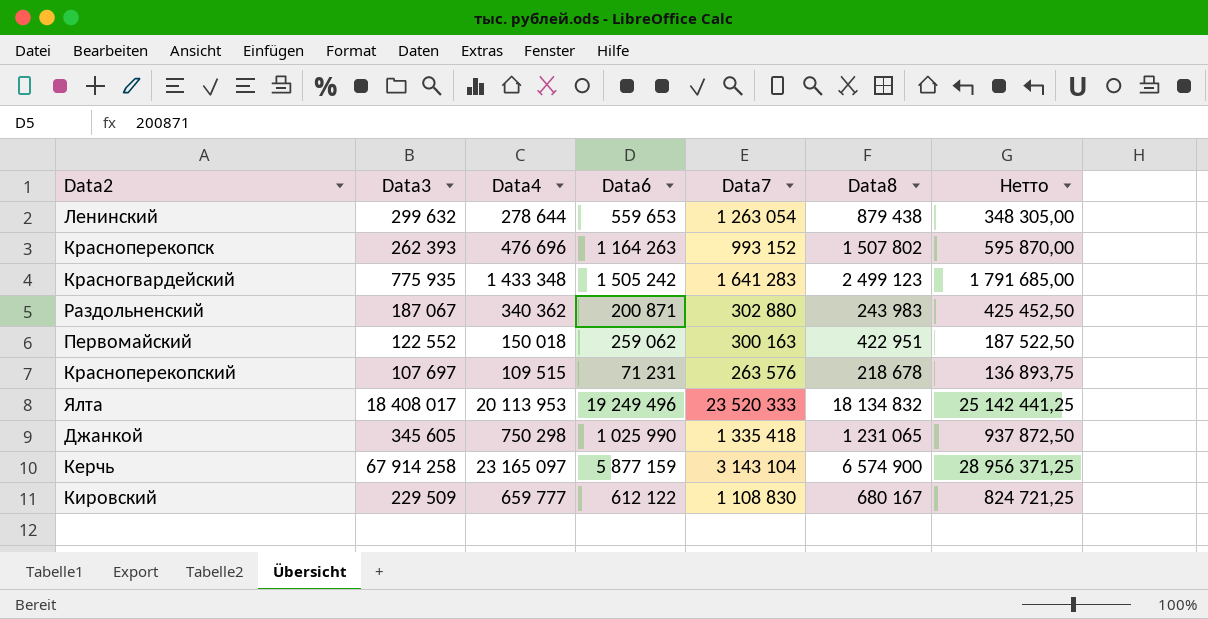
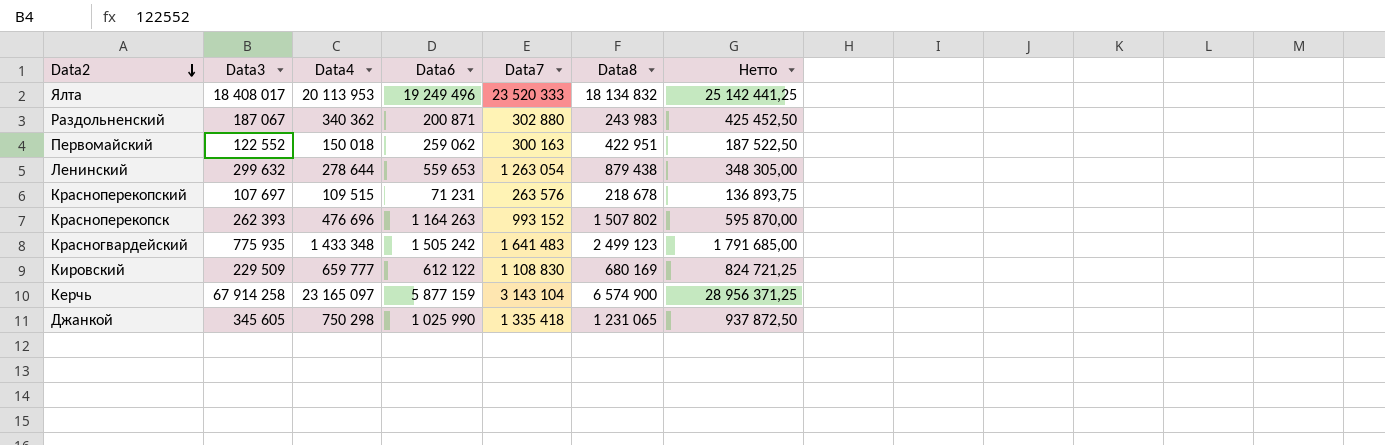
row order: none -> Data2 descending
Красногвардейский | Data7: 1 641 283 -> 1 641 483
Кировский | Data8: 680 167 -> 680 169

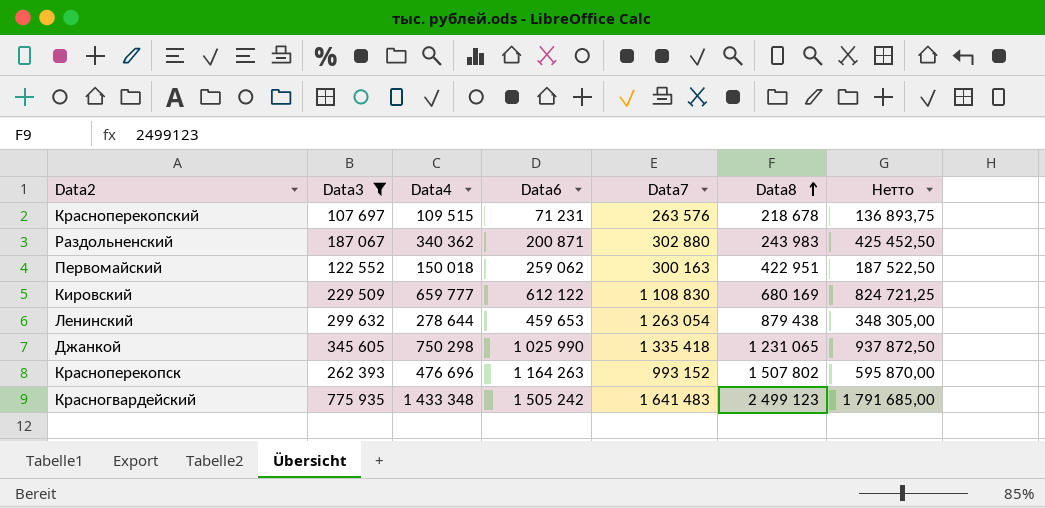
filter: none -> Data3 <= 775 935
row order: Data2 descending -> Data8 ascending
Ленинский | Data6: 559 653 -> 459 653

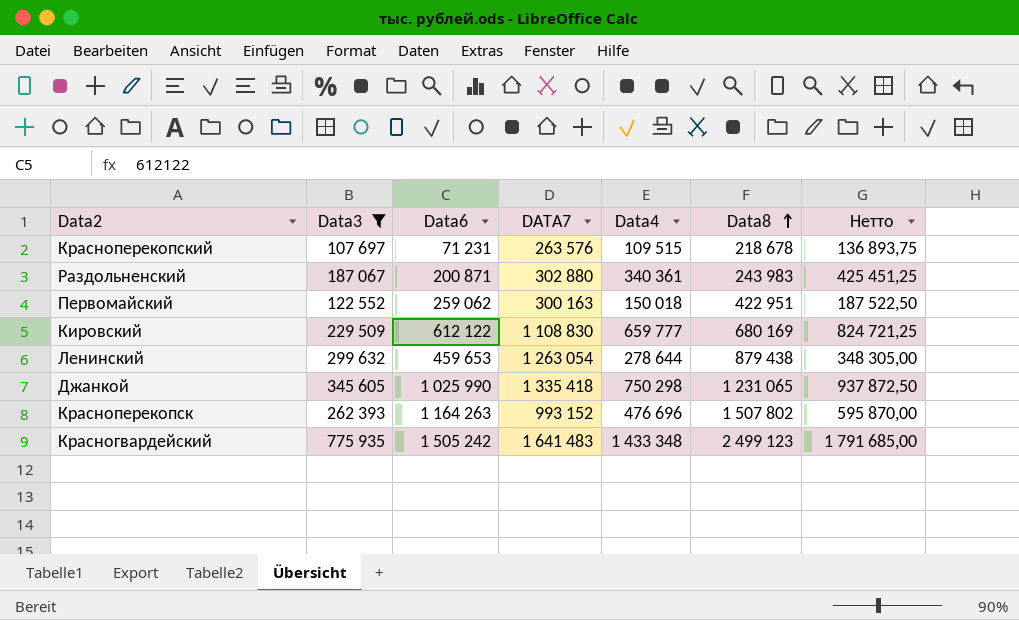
column name: Data7 -> DATA7
column Data4 | position: 3 -> 5
Раздольненский | Data4: 340 362 -> 340 361
Раздольненский | Нетто: 425 452,50 -> 425 451,25

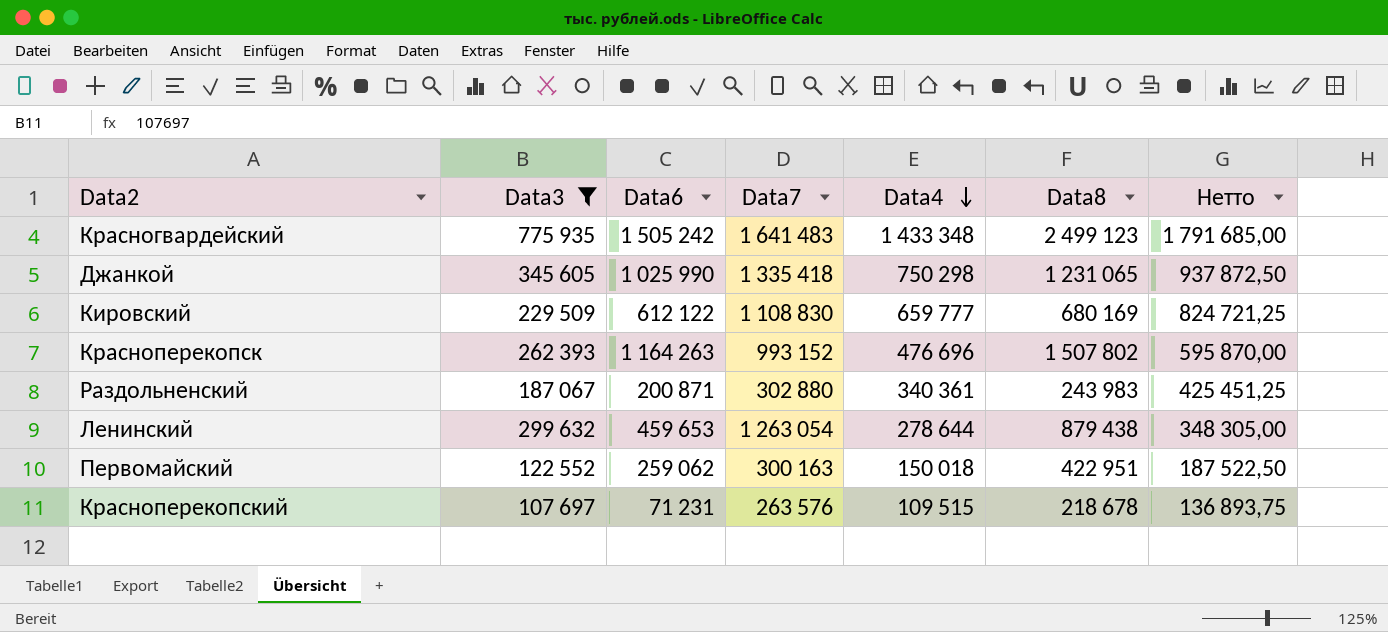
row order: Data8 ascending -> Data4 descending
column name: DATA7 -> Data7

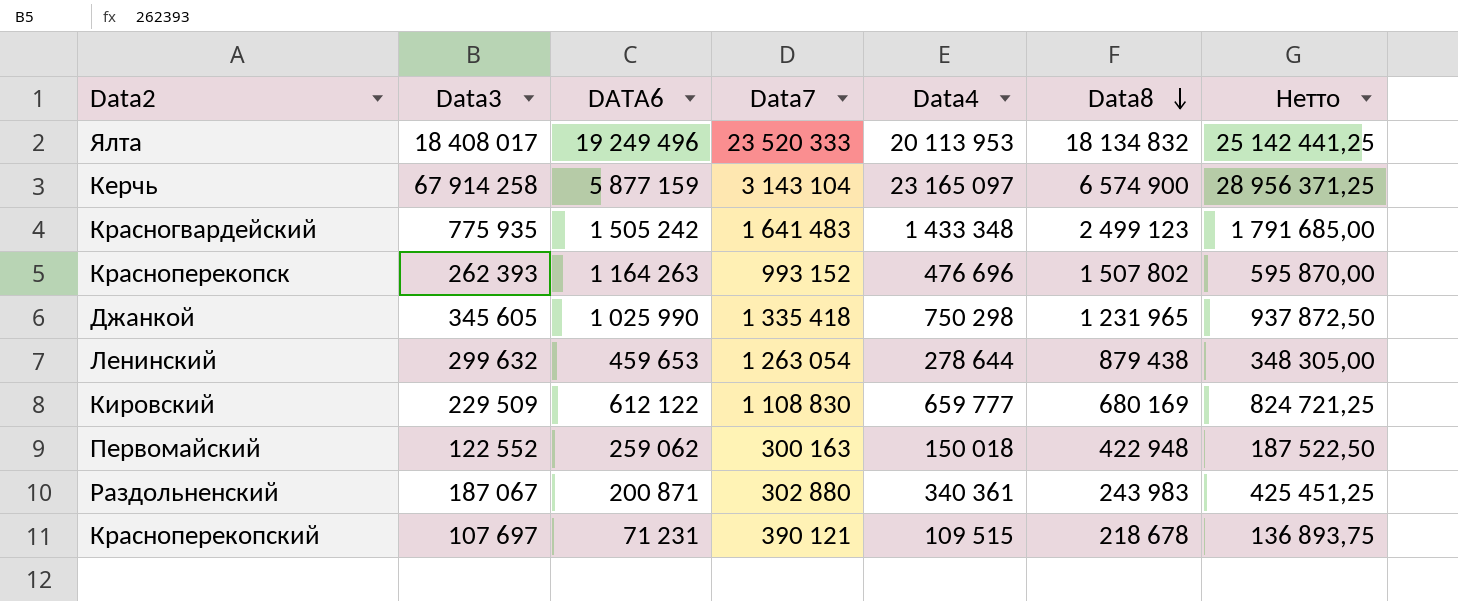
filter: Data3 <= 775 935 -> none
row order: Data4 descending -> Data8 descending
column name: Data6 -> DATA6
Джанкой | Data8: 1 231 065 -> 1 231 965
Первомайский | Data8: 422 951 -> 422 948
Красноперекопский | Data7: 263 576 -> 390 121

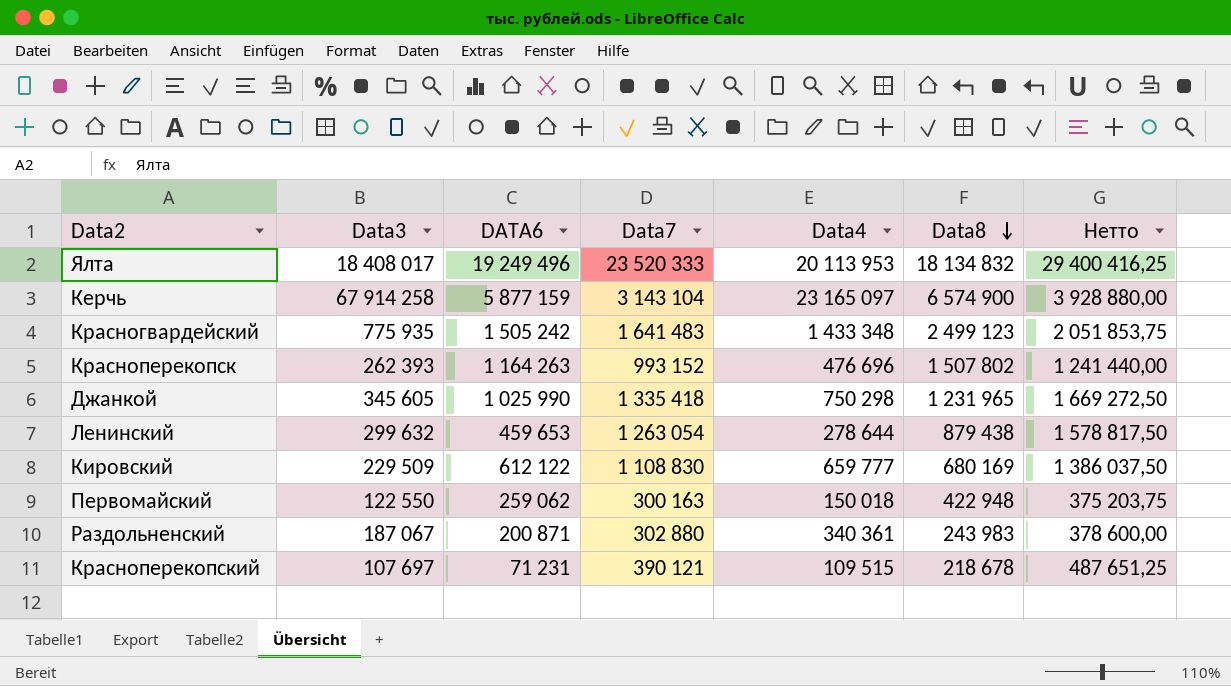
column Нетто | formula: [Data4] * 1,25 -> [Data7] * 1,25
Первомайский | Data3: 122 552 -> 122 550

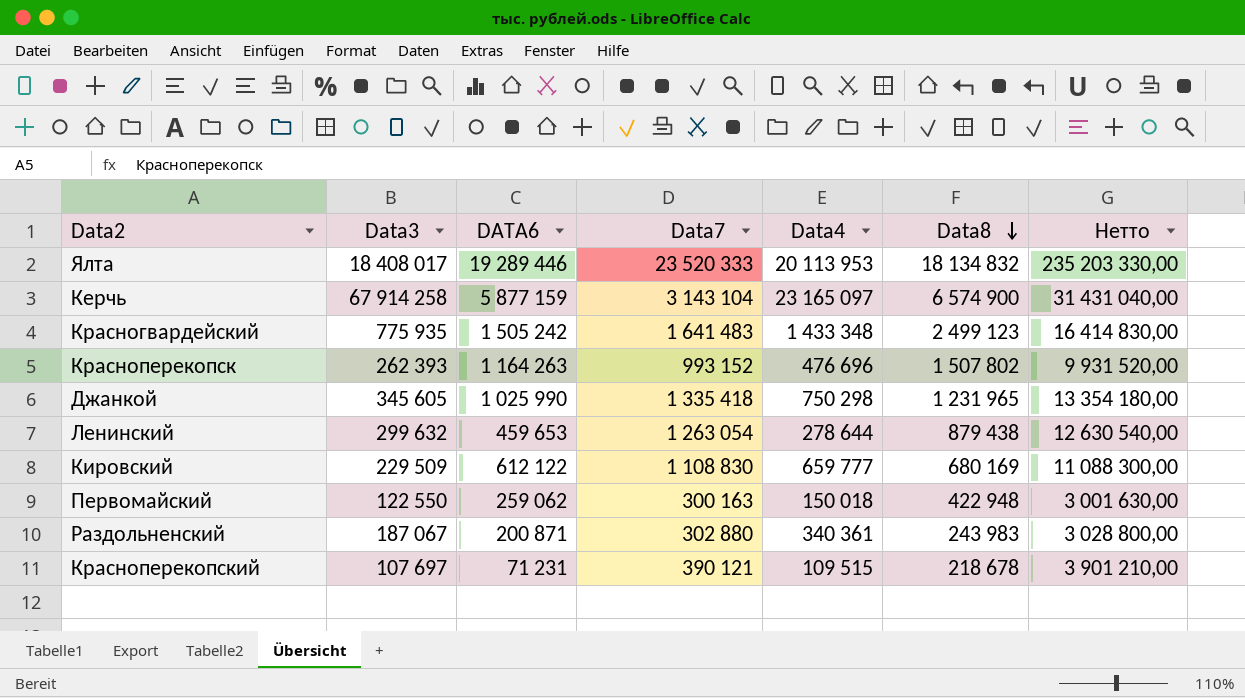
column Нетто | formula: [Data7] * 1,25 -> [Data7] * 10
Ялта | DATA6: 19 249 496 -> 19 289 446

